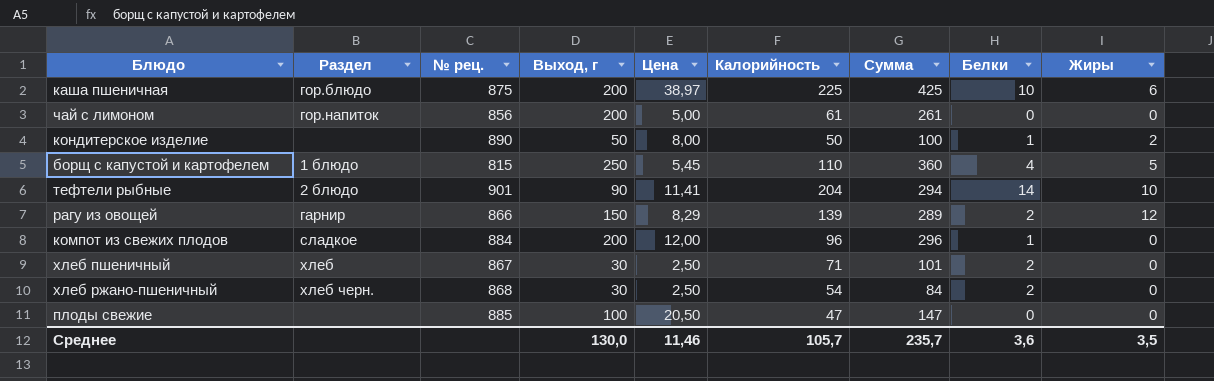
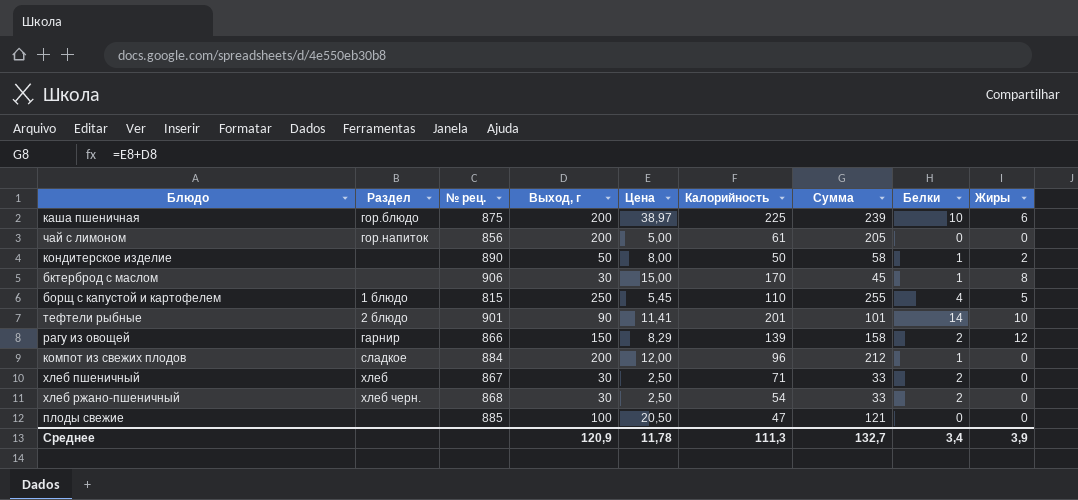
column Сумма | formula: [Выход, г] + [Калорийность] -> [Выход, г] + [Цена]
row бктерброд с маслом: none -> none | 906 | 30 | 15,00 | 170 | 45 | 1 | 8
тефтели рыбные | Калорийность: 204 -> 201
Среднее | Выход, г: 130,0 -> 120,9
Среднее | Цена: 11,46 -> 11,78
Среднее | Калорийность: 105,7 -> 111,3
Среднее | Сумма: 235,7 -> 132,7
Среднее | Белки: 3,6 -> 3,4
Среднее | Жиры: 3,5 -> 3,9

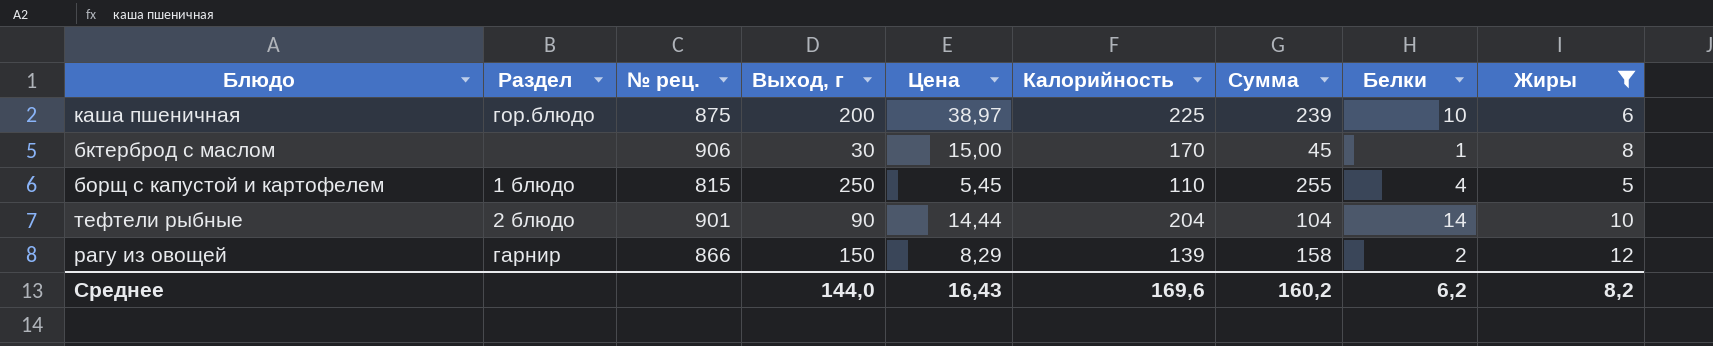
filter: none -> Жиры >= 5
тефтели рыбные | Цена: 11,41 -> 14,44
тефтели рыбные | Калорийность: 201 -> 204
тефтели рыбные | Сумма: 101 -> 104
Среднее | Выход, г: 120,9 -> 144,0
Среднее | Цена: 11,78 -> 16,43
Среднее | Калорийность: 111,3 -> 169,6
Среднее | Сумма: 132,7 -> 160,2
Среднее | Белки: 3,4 -> 6,2
Среднее | Жиры: 3,9 -> 8,2

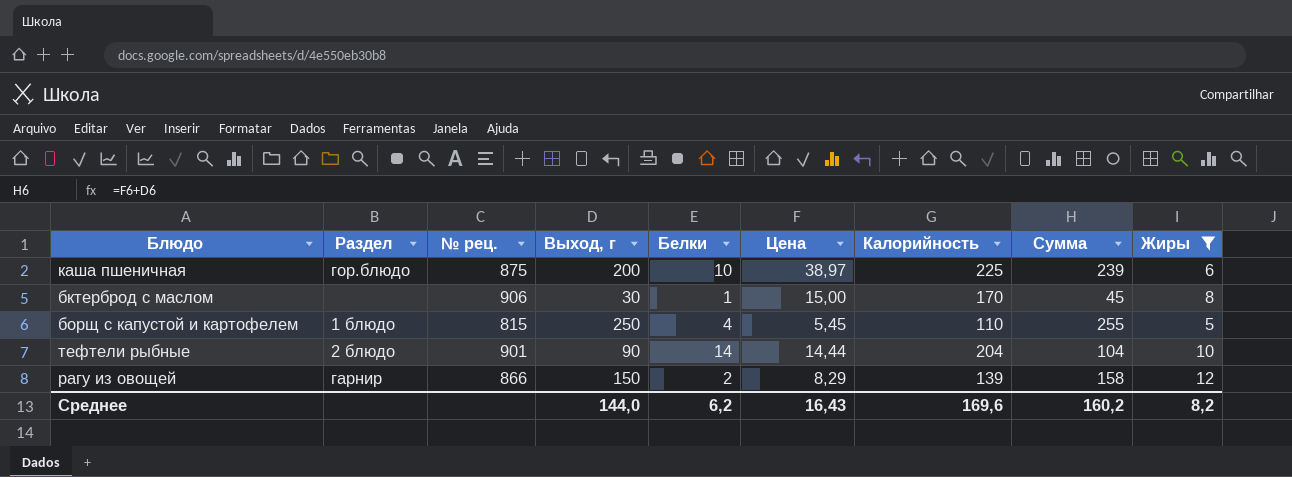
column Белки | position: 8 -> 5

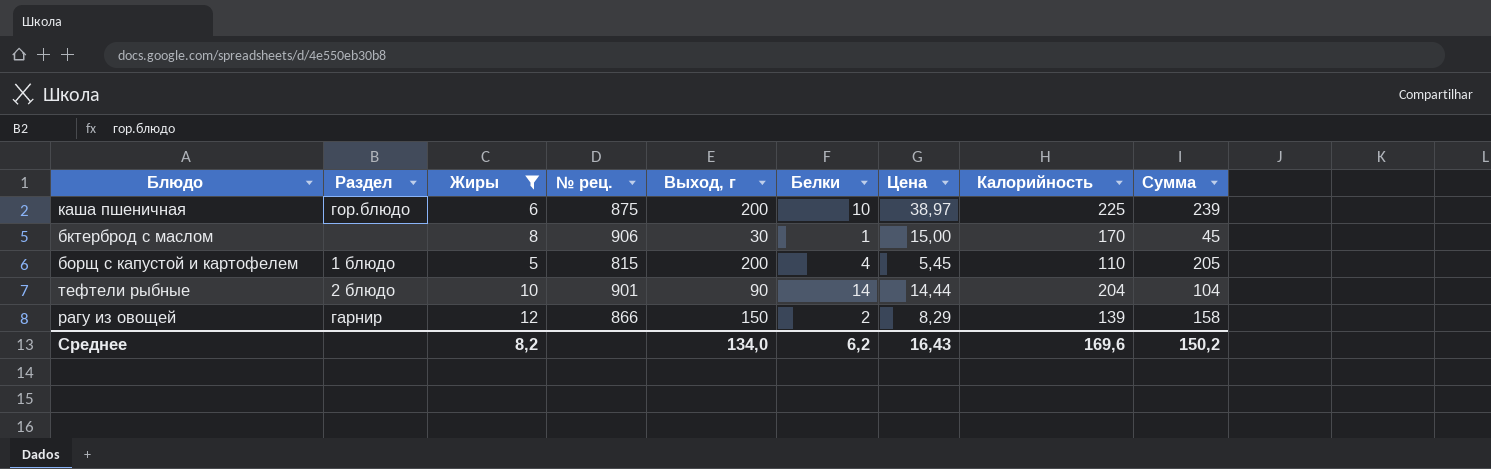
column Жиры | position: 9 -> 3
борщ с капустой и картофелем | Выход, г: 250 -> 200
борщ с капустой и картофелем | Сумма: 255 -> 205
Среднее | Выход, г: 144,0 -> 134,0
Среднее | Сумма: 160,2 -> 150,2

